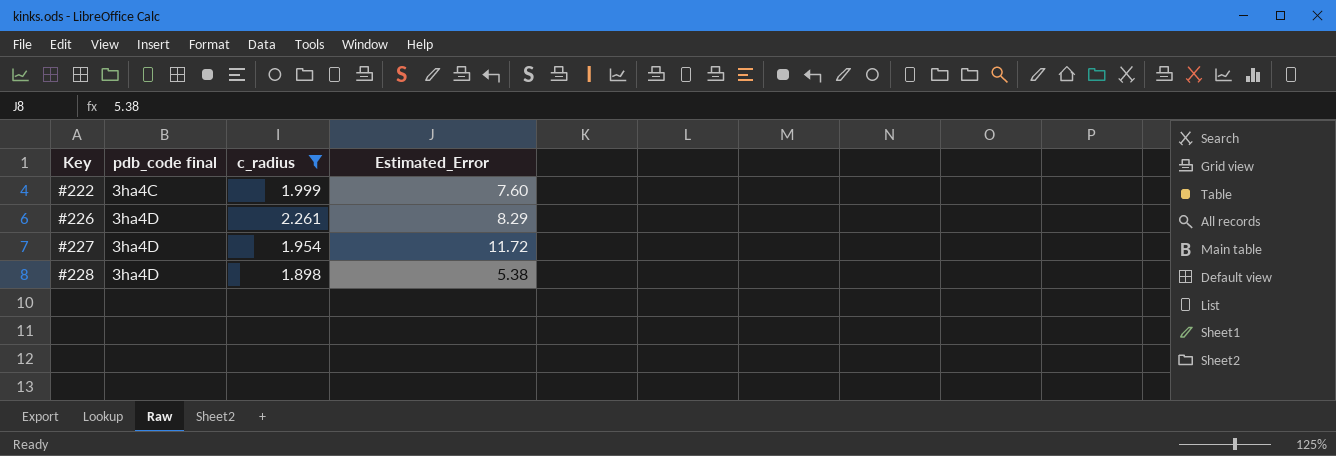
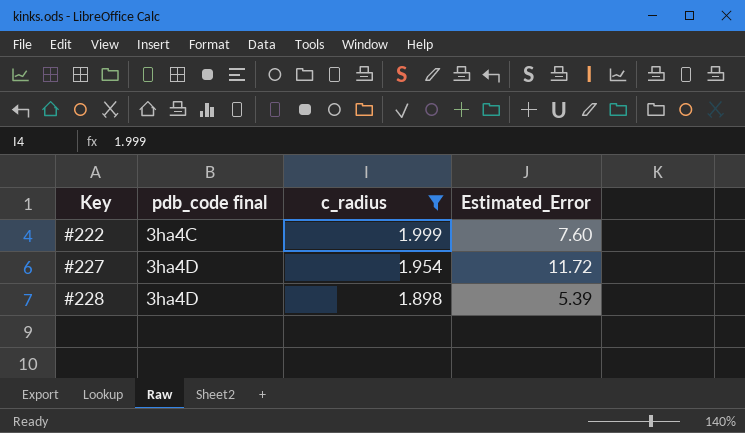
row #226: 3ha4D | 2.261 | 8.29 -> none
#228 | Estimated_Error: 5.38 -> 5.39

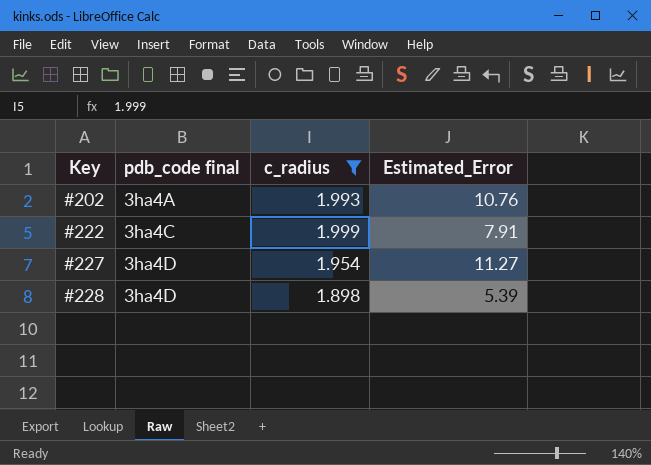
row #202: none -> 3ha4A | 1.993 | 10.76
#222 | Estimated_Error: 7.60 -> 7.91
#227 | Estimated_Error: 11.72 -> 11.27

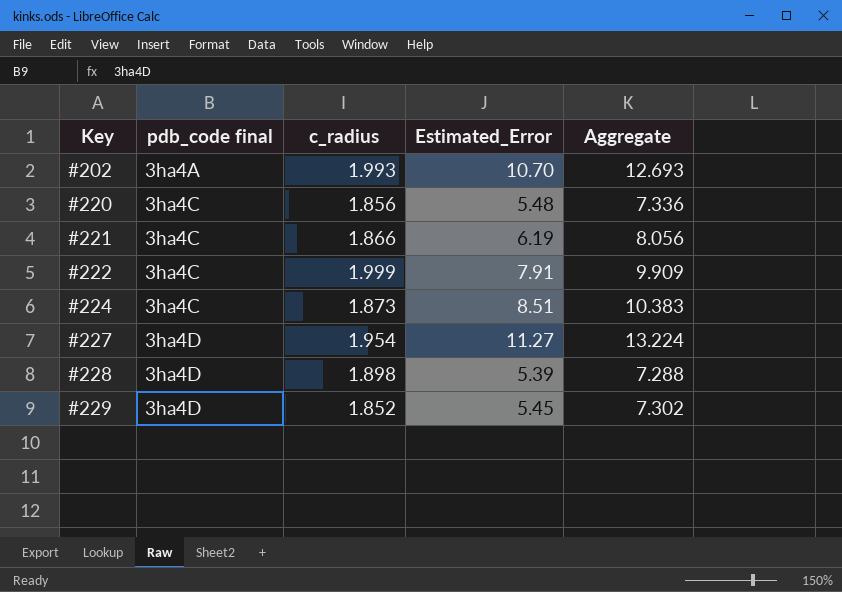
filter: c_radius >= 1.898 -> none
column Aggregate | formula: none -> [c_radius] + [Estimated_Error]
#202 | Estimated_Error: 10.76 -> 10.70

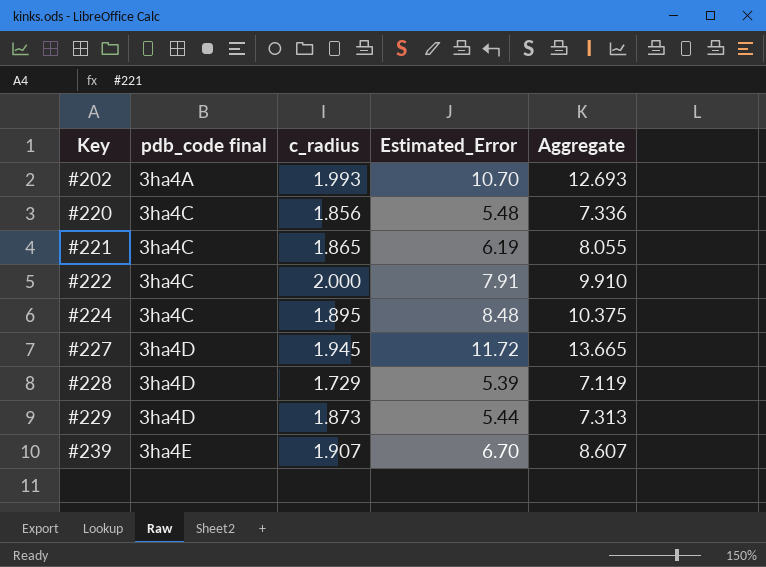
#221 | c_radius: 1.866 -> 1.865
#221 | Aggregate: 8.056 -> 8.055
#222 | c_radius: 1.999 -> 2.000
#222 | Aggregate: 9.909 -> 9.910
#224 | c_radius: 1.873 -> 1.895
#224 | Estimated_Error: 8.51 -> 8.48
#224 | Aggregate: 10.383 -> 10.375
#227 | c_radius: 1.954 -> 1.945
#227 | Estimated_Error: 11.27 -> 11.72
#227 | Aggregate: 13.224 -> 13.665
#228 | c_radius: 1.898 -> 1.729
#228 | Aggregate: 7.288 -> 7.119
#229 | c_radius: 1.852 -> 1.873
#229 | Estimated_Error: 5.45 -> 5.44
#229 | Aggregate: 7.302 -> 7.313
row #239: none -> 3ha4E | 1.907 | 6.70 | 8.607

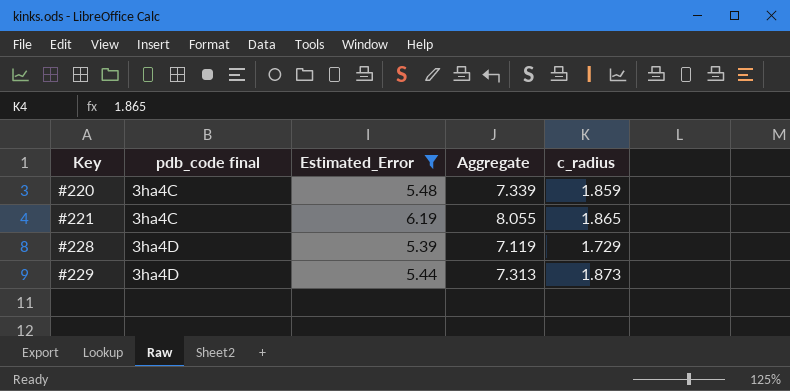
filter: none -> Estimated_Error <= 6.19
column c_radius | position: 3 -> 5
#220 | Aggregate: 7.336 -> 7.339
#220 | c_radius: 1.856 -> 1.859

